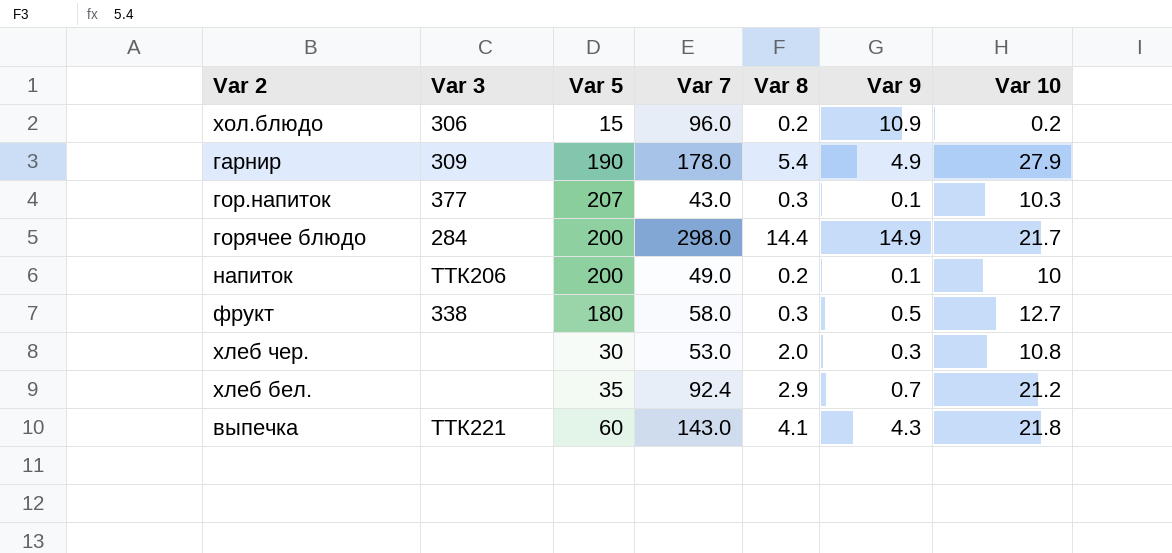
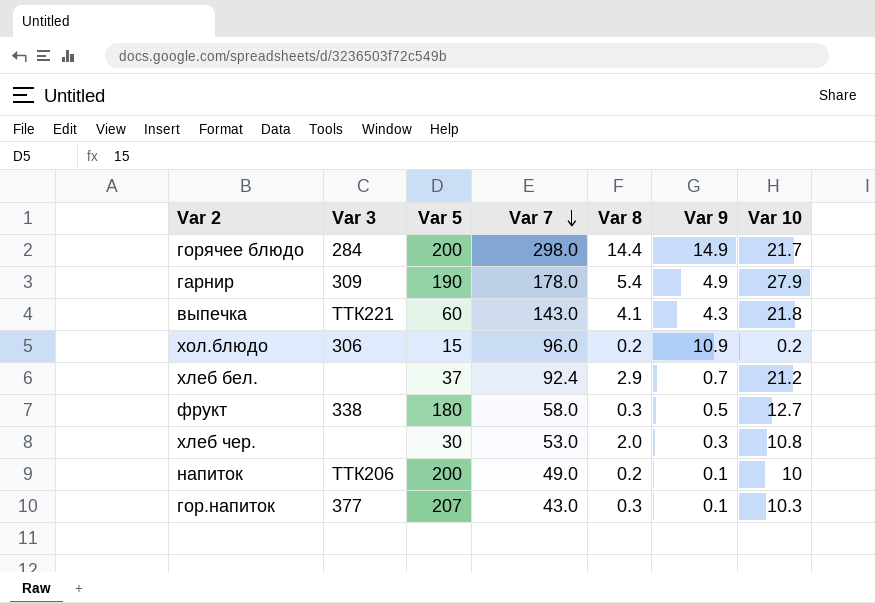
row order: none -> Var 7 descending
хлеб бел. | Var 5: 35 -> 37

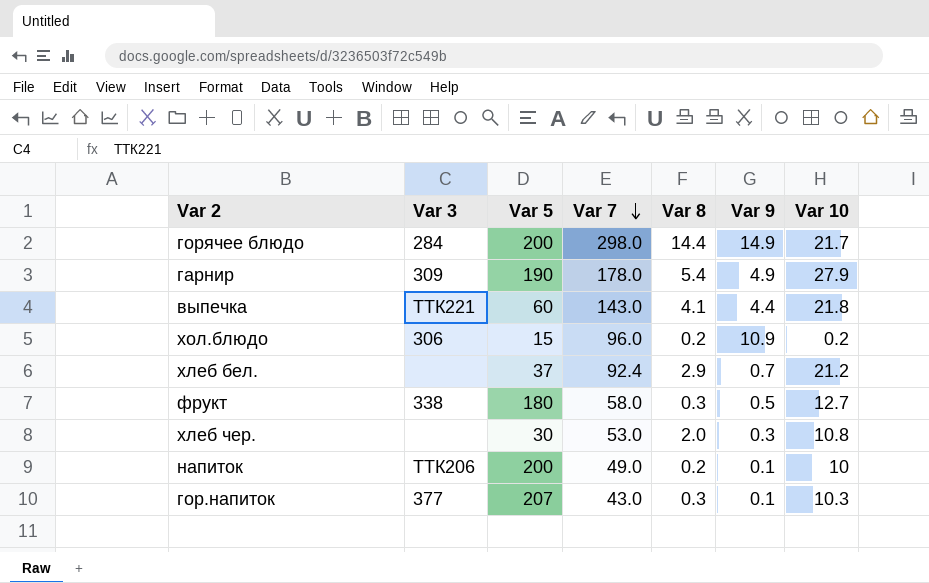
выпечка | Var 9: 4.3 -> 4.4

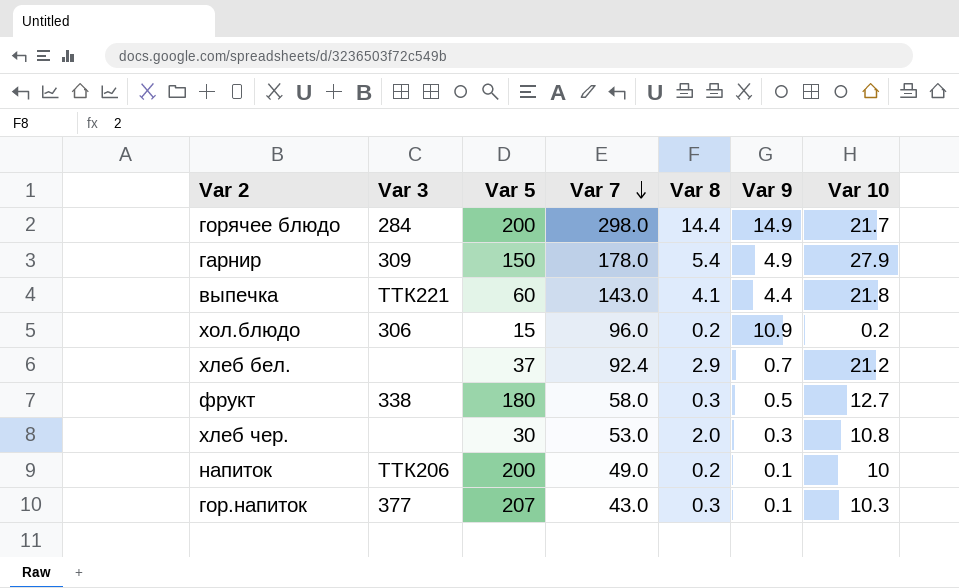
гарнир | Var 5: 190 -> 150

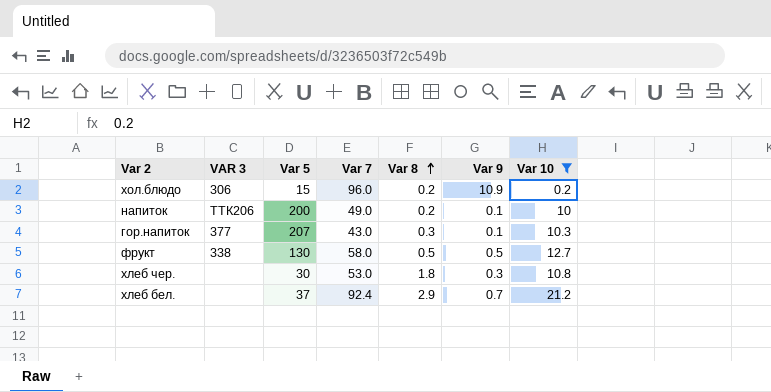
filter: none -> Var 10 <= 21.2
row order: Var 7 descending -> Var 8 ascending
column name: Var 3 -> VAR 3
фрукт | Var 5: 180 -> 130
фрукт | Var 8: 0.3 -> 0.5
хлеб чер. | Var 8: 2.0 -> 1.8

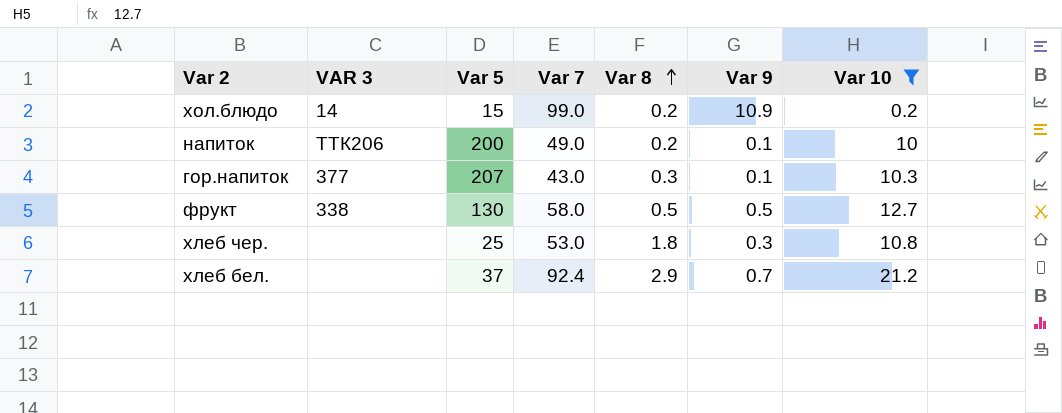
хол.блюдо | VAR 3: 306 -> 14
хол.блюдо | Var 7: 96.0 -> 99.0
хлеб чер. | Var 5: 30 -> 25

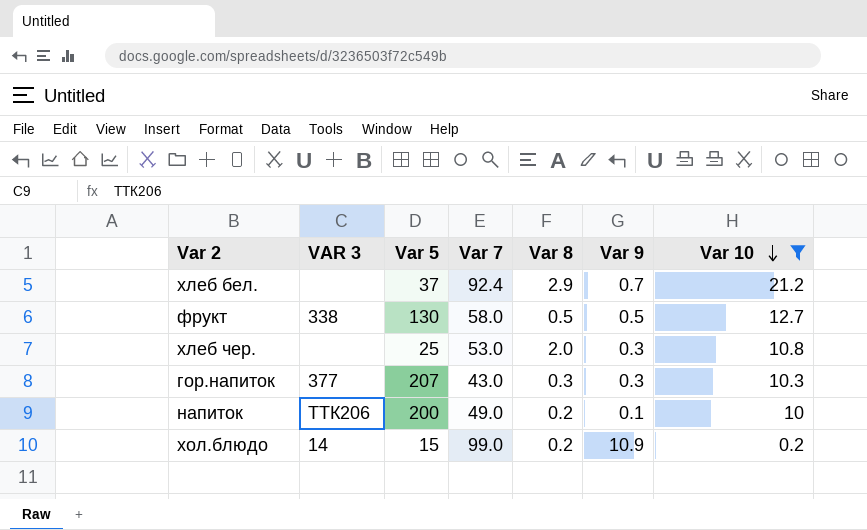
row order: Var 8 ascending -> Var 10 descending
хлеб чер. | Var 8: 1.8 -> 2.0
гор.напиток | Var 9: 0.1 -> 0.3

